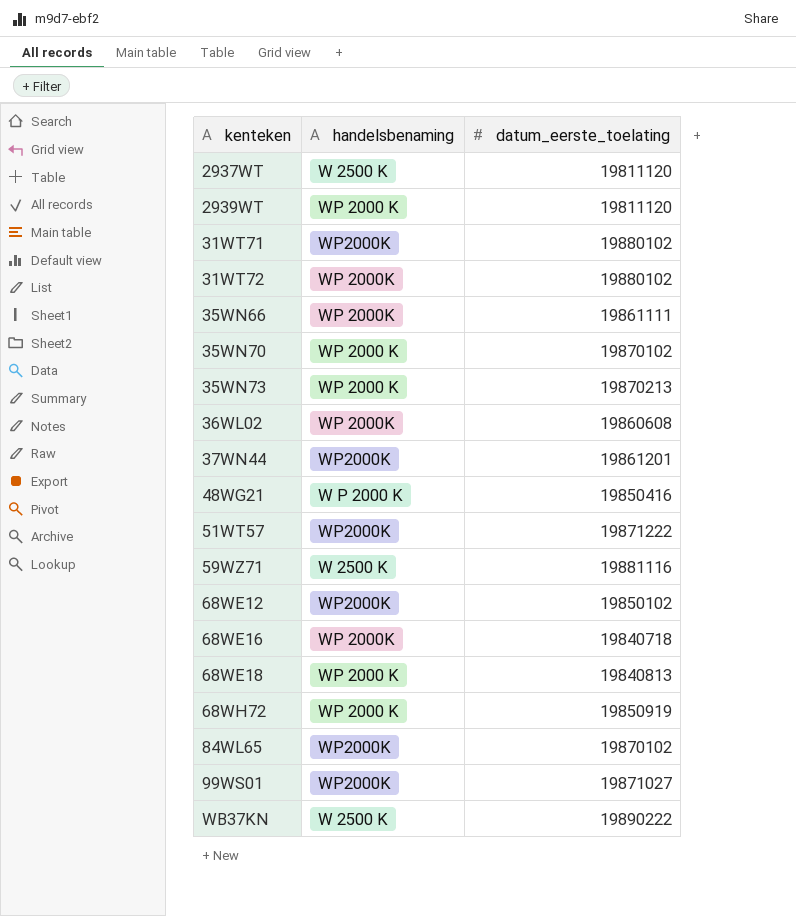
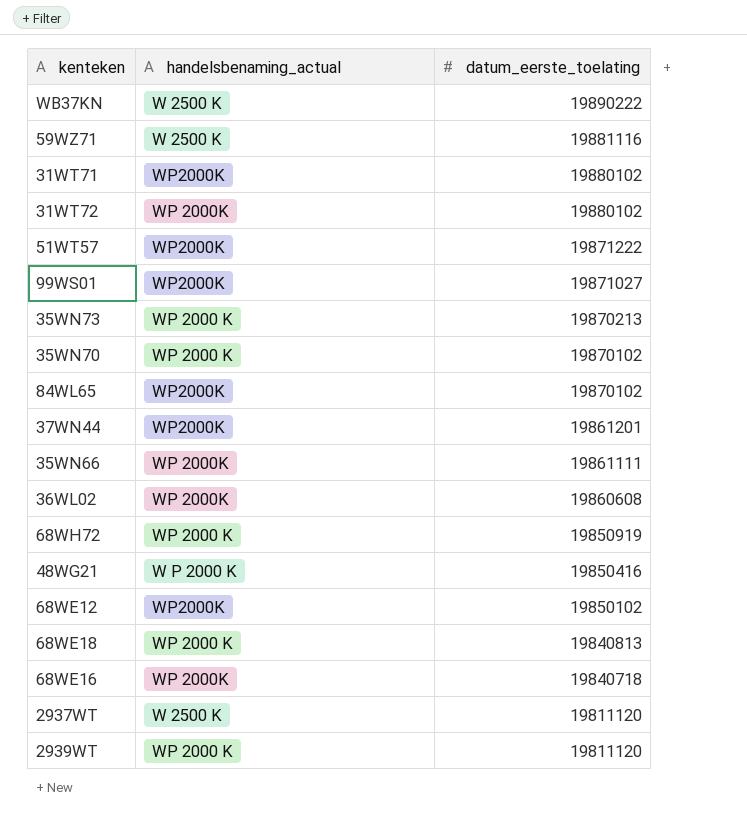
row order: none -> datum_eerste_toelating descending
column name: handelsbenaming -> handelsbenaming_actual

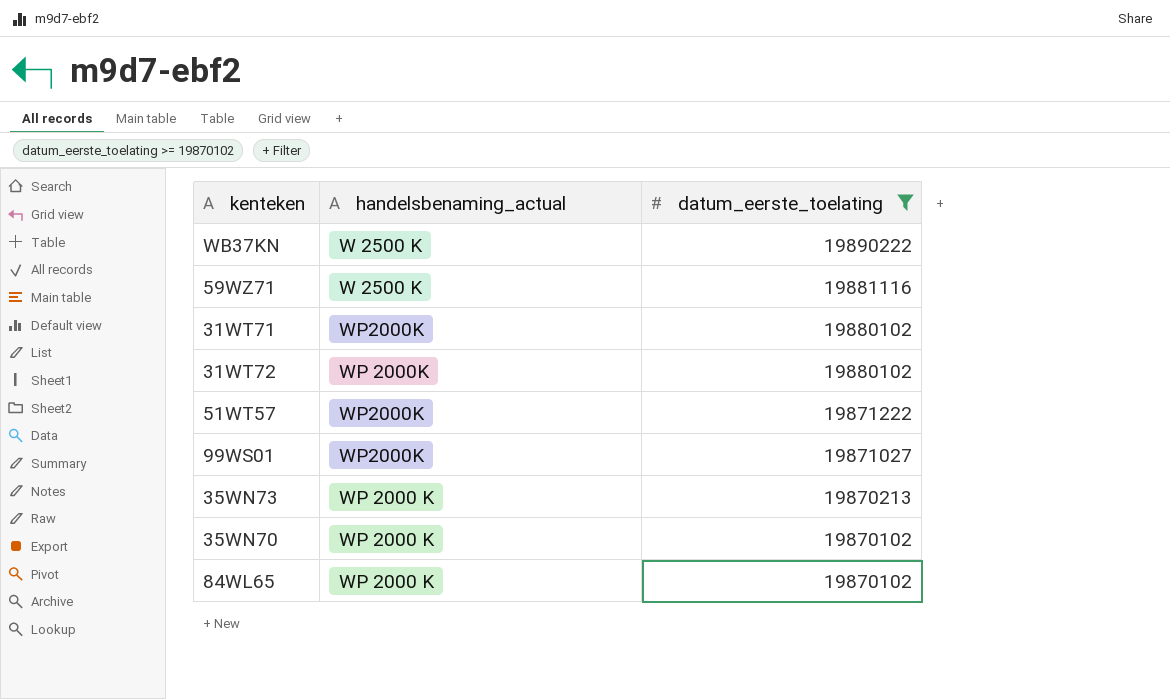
filter: none -> datum_eerste_toelating >= 19870102
84WL65 | handelsbenaming_actual: WP2000K -> WP 2000 K

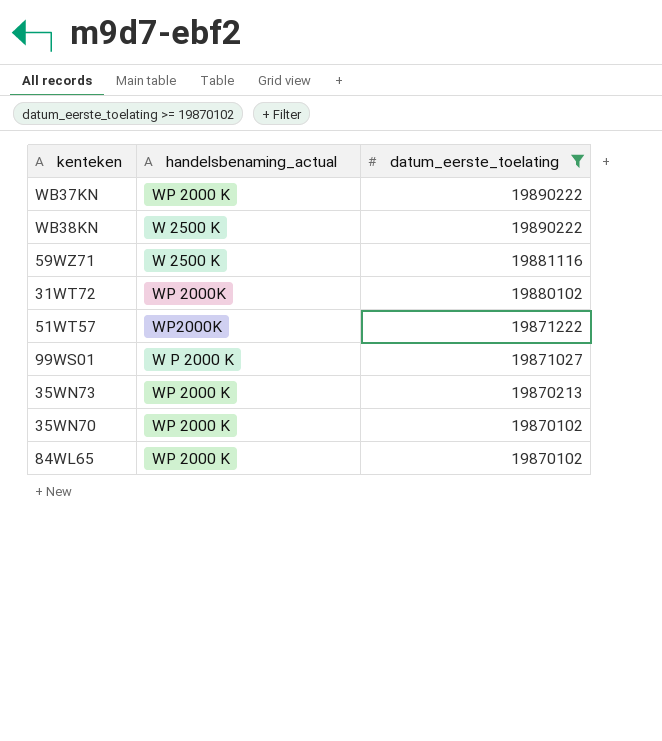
row 31WT71: WP2000K | 19880102 -> none
WB37KN | handelsbenaming_actual: W 2500 K -> WP 2000 K
row WB38KN: none -> W 2500 K | 19890222
99WS01 | handelsbenaming_actual: WP2000K -> W P 2000 K

